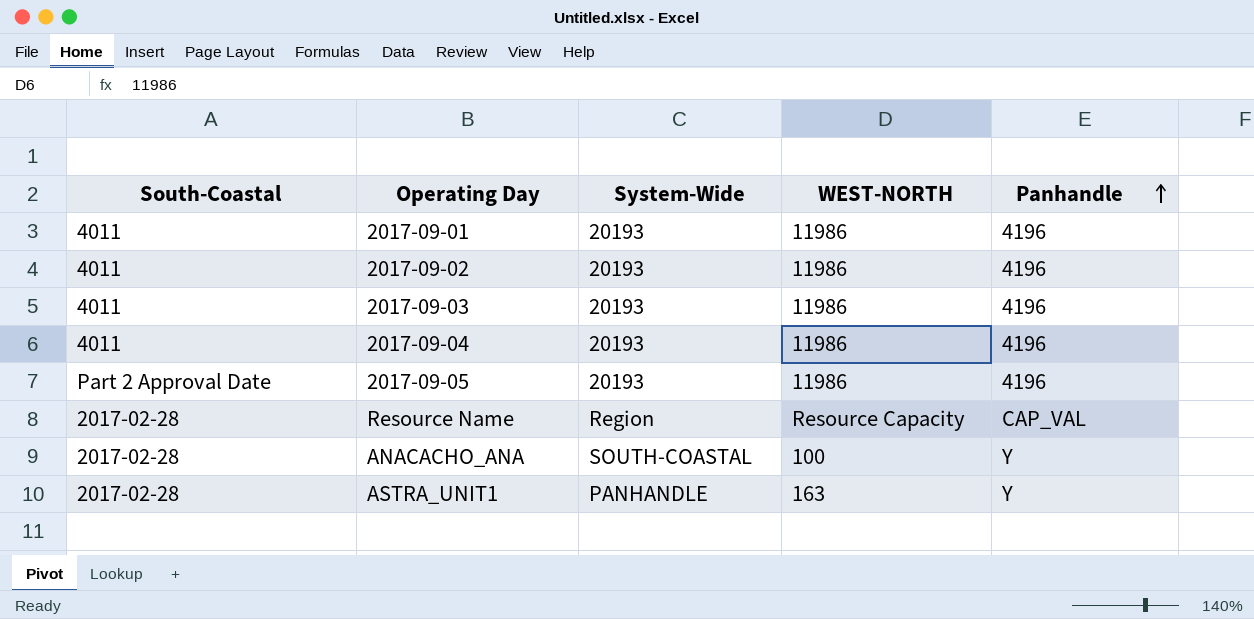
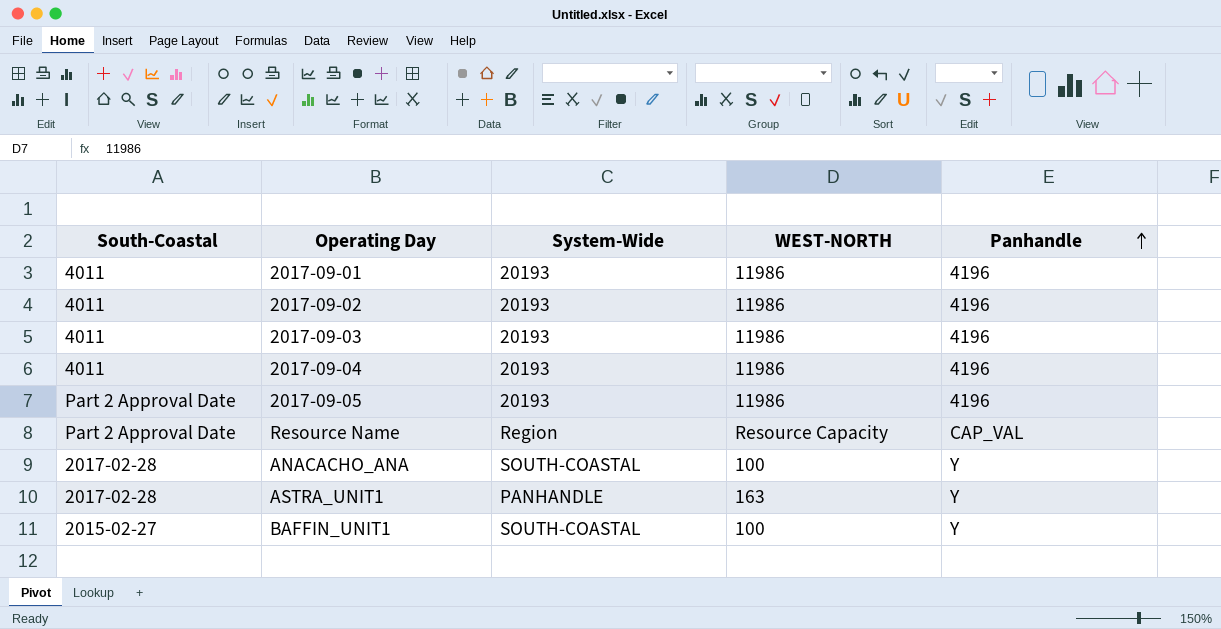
Resource Name | South-Coastal: 2017-02-28 -> Part 2 Approval Date
row BAFFIN_UNIT1: none -> 2015-02-27 | SOUTH-COASTAL | 100 | Y

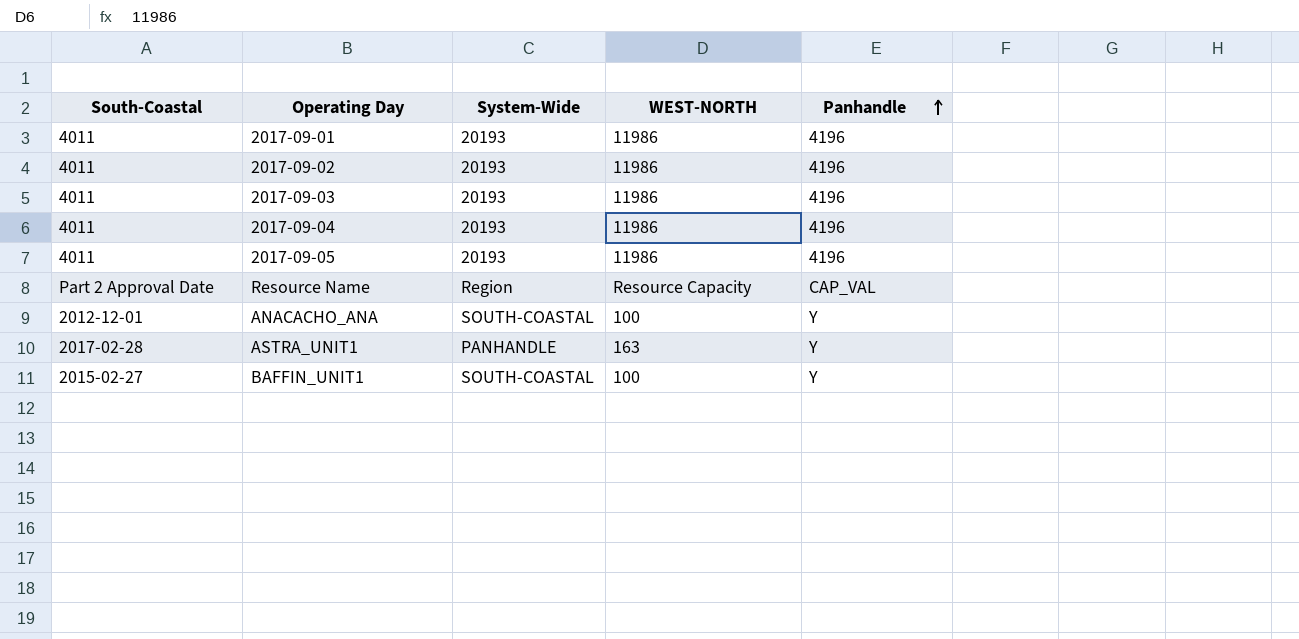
2017-09-05 | South-Coastal: Part 2 Approval Date -> 4011
ANACACHO_ANA | South-Coastal: 2017-02-28 -> 2012-12-01

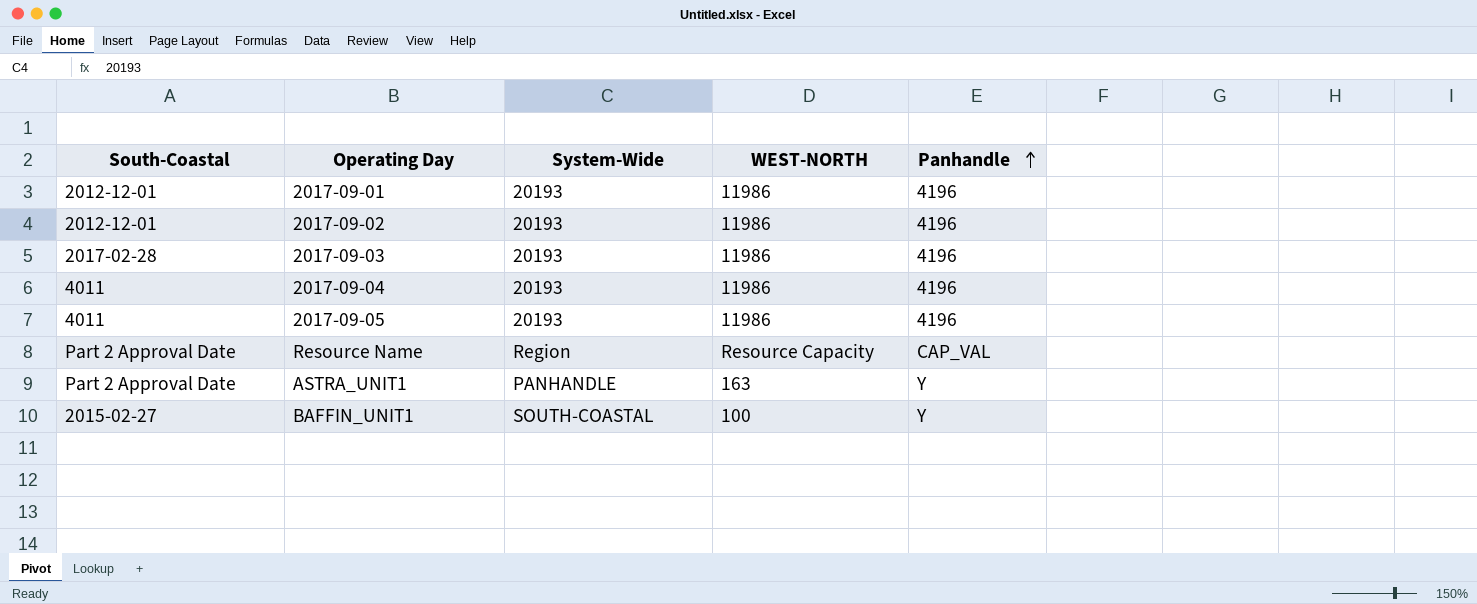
row ANACACHO_ANA: 2012-12-01 | SOUTH-COASTAL | 100 | Y -> none
2017-09-01 | South-Coastal: 4011 -> 2012-12-01
2017-09-02 | South-Coastal: 4011 -> 2012-12-01
2017-09-03 | South-Coastal: 4011 -> 2017-02-28
ASTRA_UNIT1 | South-Coastal: 2017-02-28 -> Part 2 Approval Date

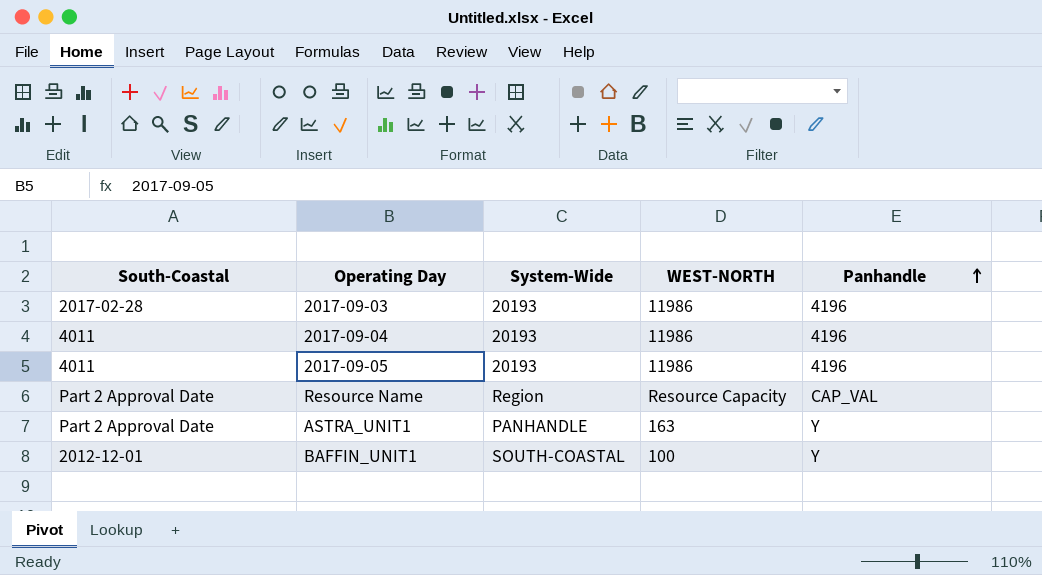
row 2017-09-01: 2012-12-01 | 20193 | 11986 | 4196 -> none
row 2017-09-02: 2012-12-01 | 20193 | 11986 | 4196 -> none
BAFFIN_UNIT1 | South-Coastal: 2015-02-27 -> 2012-12-01

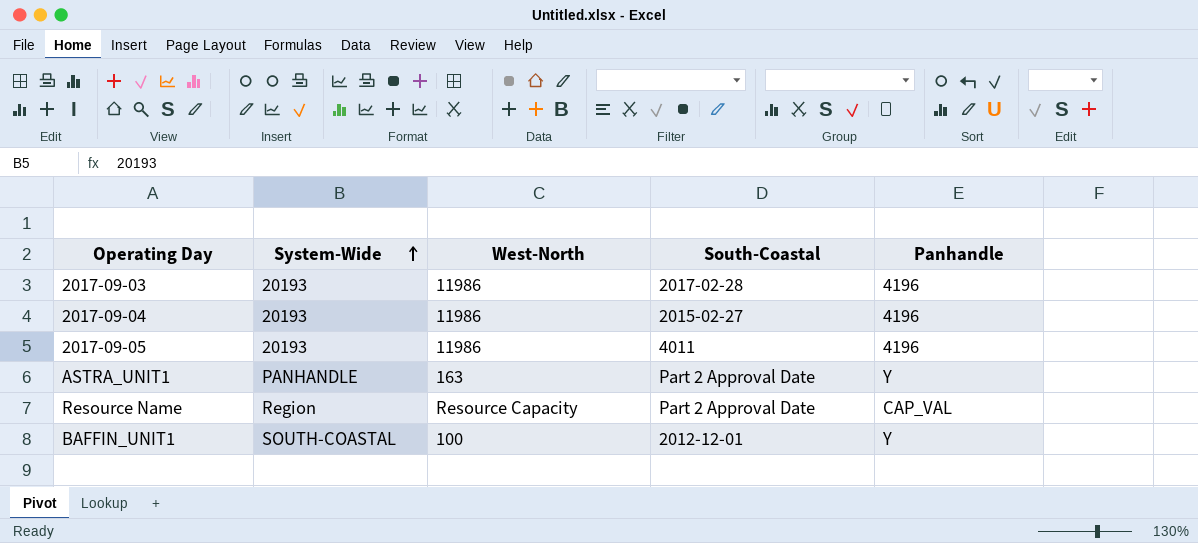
row order: Panhandle ascending -> System-Wide ascending
column name: WEST-NORTH -> West-North
column South-Coastal | position: 1 -> 4
2017-09-04 | South-Coastal: 4011 -> 2015-02-27

